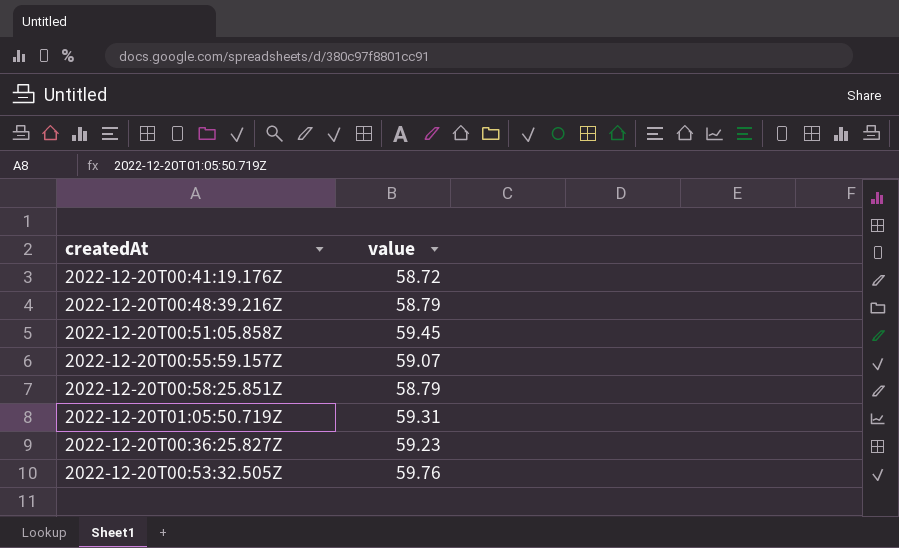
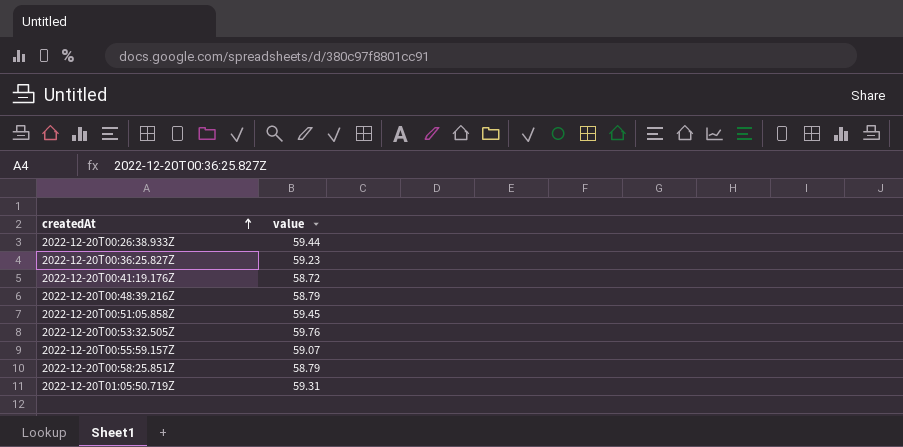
row order: none -> createdAt ascending
row 2022-12-20T00:26:38.933Z: none -> 59.44

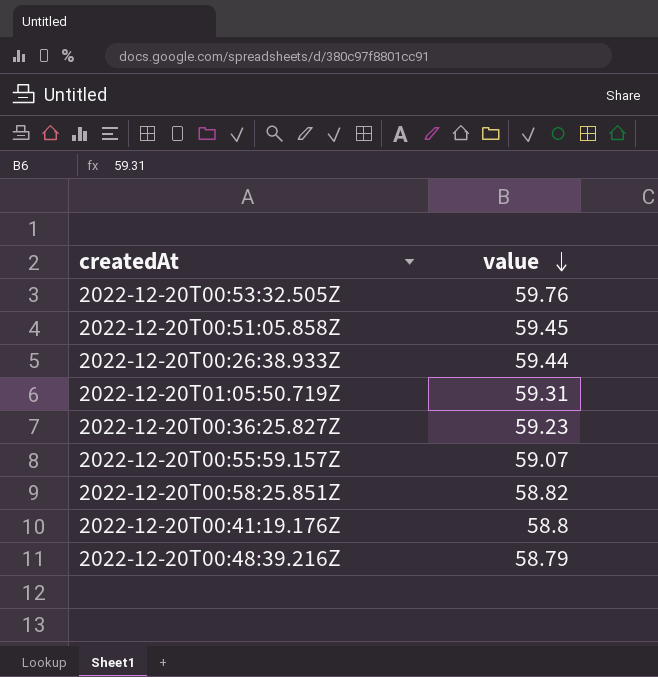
row order: createdAt ascending -> value descending
2022-12-20T00:58:25.851Z | value: 58.79 -> 58.82
2022-12-20T00:41:19.176Z | value: 58.72 -> 58.8

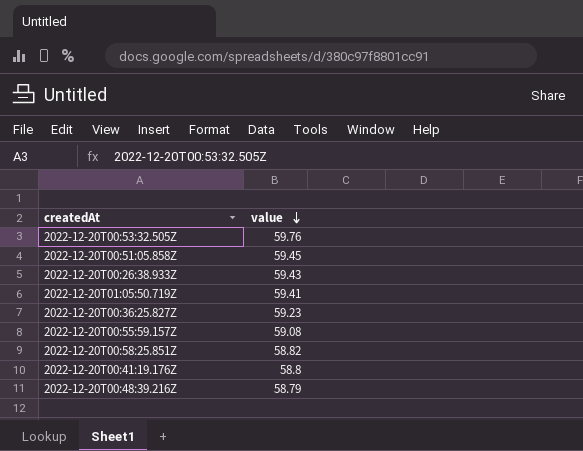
2022-12-20T00:26:38.933Z | value: 59.44 -> 59.43
2022-12-20T01:05:50.719Z | value: 59.31 -> 59.41
2022-12-20T00:55:59.157Z | value: 59.07 -> 59.08

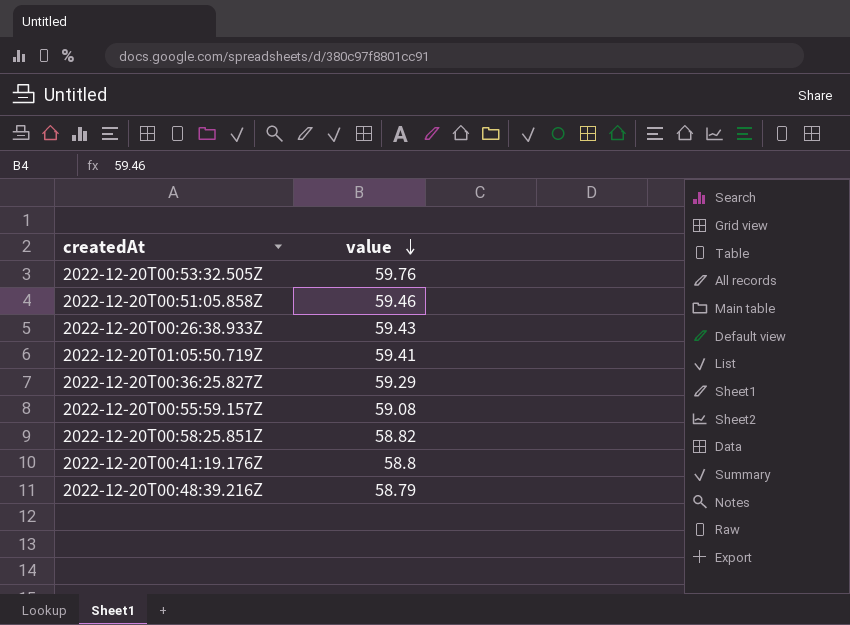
2022-12-20T00:51:05.858Z | value: 59.45 -> 59.46
2022-12-20T00:36:25.827Z | value: 59.23 -> 59.29

